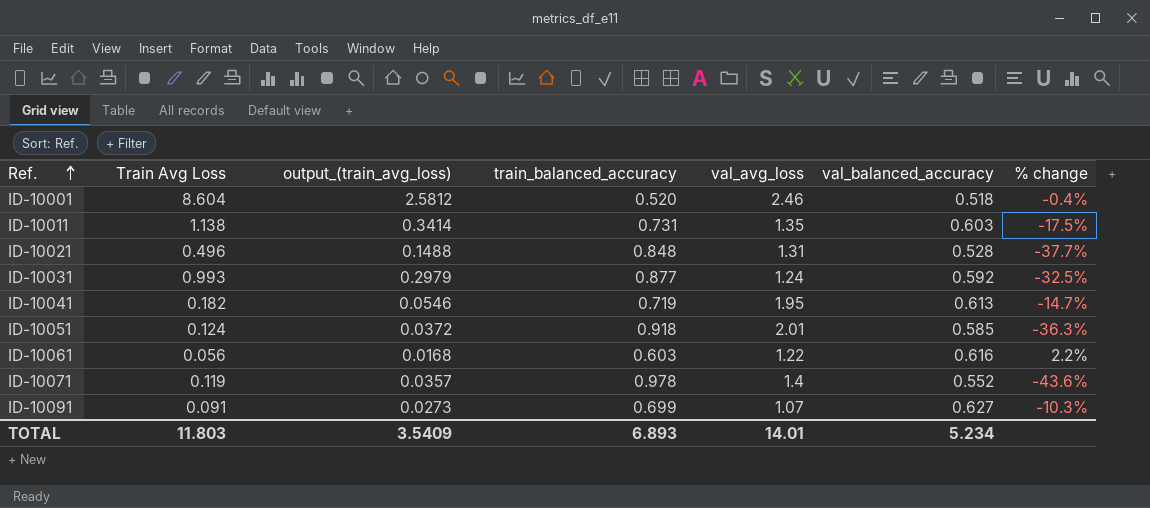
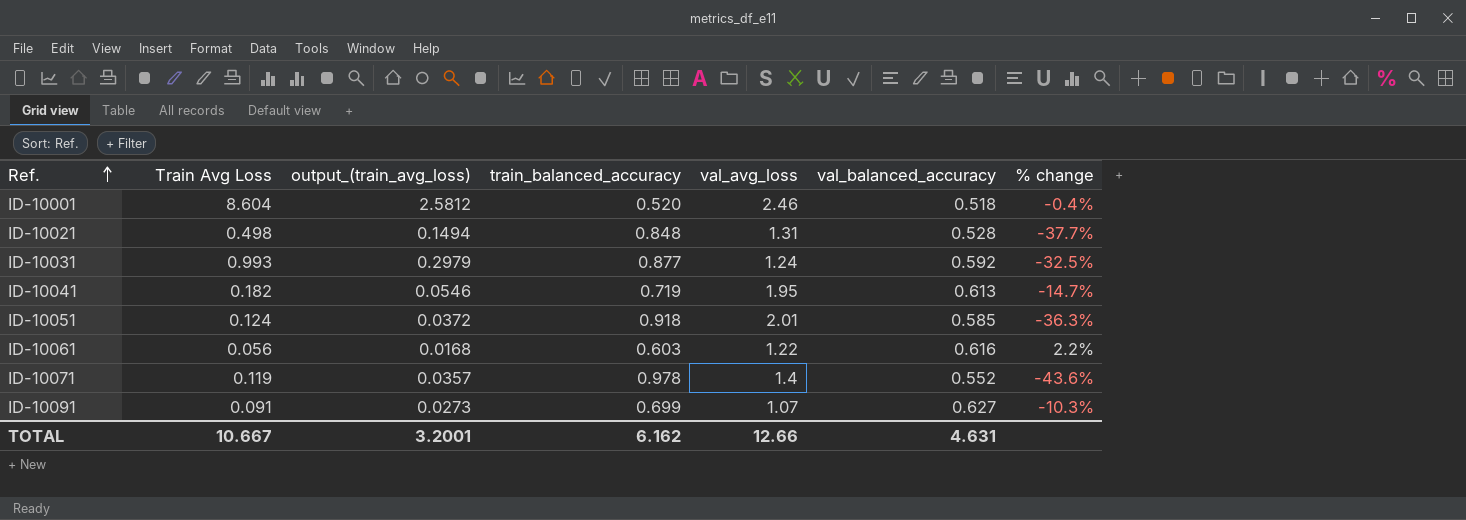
row ID-10011: 1.138 | 0.3414 | 0.731 | 1.35 | 0.603 | -17.5% -> none
ID-10021 | Train Avg Loss: 0.496 -> 0.498
ID-10021 | output_(train_avg_loss): 0.1488 -> 0.1494
TOTAL | Train Avg Loss: 11.803 -> 10.667
TOTAL | output_(train_avg_loss): 3.5409 -> 3.2001
TOTAL | train_balanced_accuracy: 6.893 -> 6.162
TOTAL | val_avg_loss: 14.01 -> 12.66
TOTAL | val_balanced_accuracy: 5.234 -> 4.631

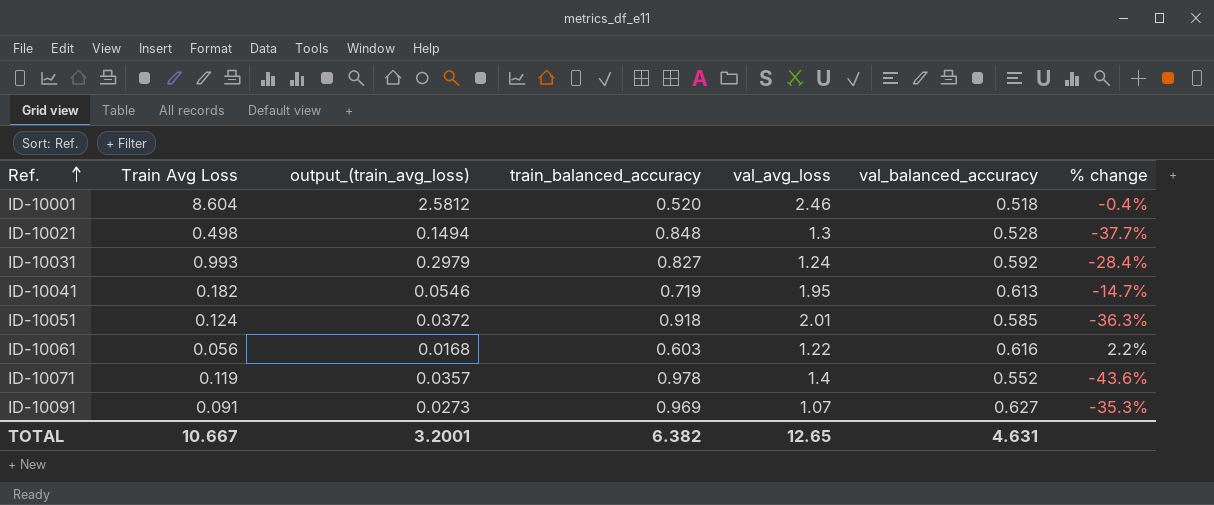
ID-10021 | val_avg_loss: 1.31 -> 1.3
ID-10031 | train_balanced_accuracy: 0.877 -> 0.827
ID-10031 | % change: -32.5% -> -28.4%
ID-10091 | train_balanced_accuracy: 0.699 -> 0.969
ID-10091 | % change: -10.3% -> -35.3%
TOTAL | train_balanced_accuracy: 6.162 -> 6.382
TOTAL | val_avg_loss: 12.66 -> 12.65

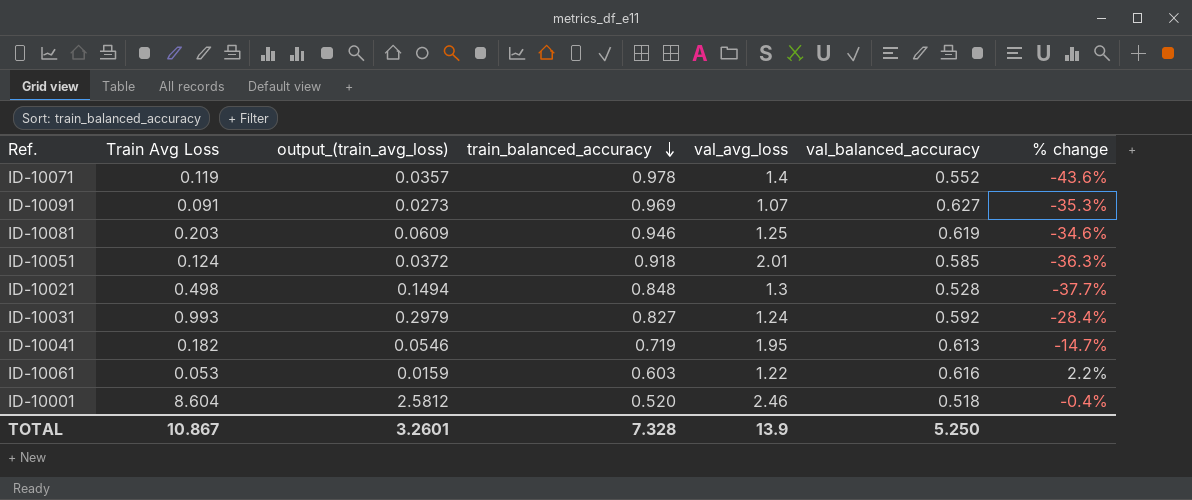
row order: Ref. ascending -> train_balanced_accuracy descending
row ID-10081: none -> 0.203 | 0.0609 | 0.946 | 1.25 | 0.619 | -34.6%
ID-10061 | Train Avg Loss: 0.056 -> 0.053
ID-10061 | output_(train_avg_loss): 0.0168 -> 0.0159
TOTAL | Train Avg Loss: 10.667 -> 10.867
TOTAL | output_(train_avg_loss): 3.2001 -> 3.2601
TOTAL | train_balanced_accuracy: 6.382 -> 7.328
TOTAL | val_avg_loss: 12.65 -> 13.9
TOTAL | val_balanced_accuracy: 4.631 -> 5.250

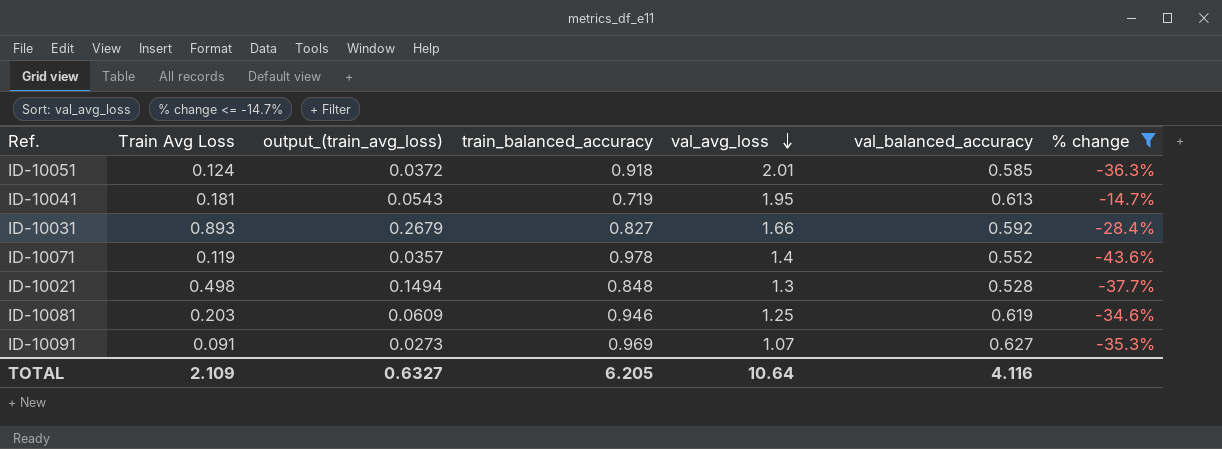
filter: none -> % change <= -14.7%
row order: train_balanced_accuracy descending -> val_avg_loss descending
ID-10041 | Train Avg Loss: 0.182 -> 0.181
ID-10041 | output_(train_avg_loss): 0.0546 -> 0.0543
ID-10031 | Train Avg Loss: 0.993 -> 0.893
ID-10031 | output_(train_avg_loss): 0.2979 -> 0.2679
ID-10031 | val_avg_loss: 1.24 -> 1.66
TOTAL | Train Avg Loss: 10.867 -> 2.109
TOTAL | output_(train_avg_loss): 3.2601 -> 0.6327
TOTAL | train_balanced_accuracy: 7.328 -> 6.205
TOTAL | val_avg_loss: 13.9 -> 10.64
TOTAL | val_balanced_accuracy: 5.250 -> 4.116

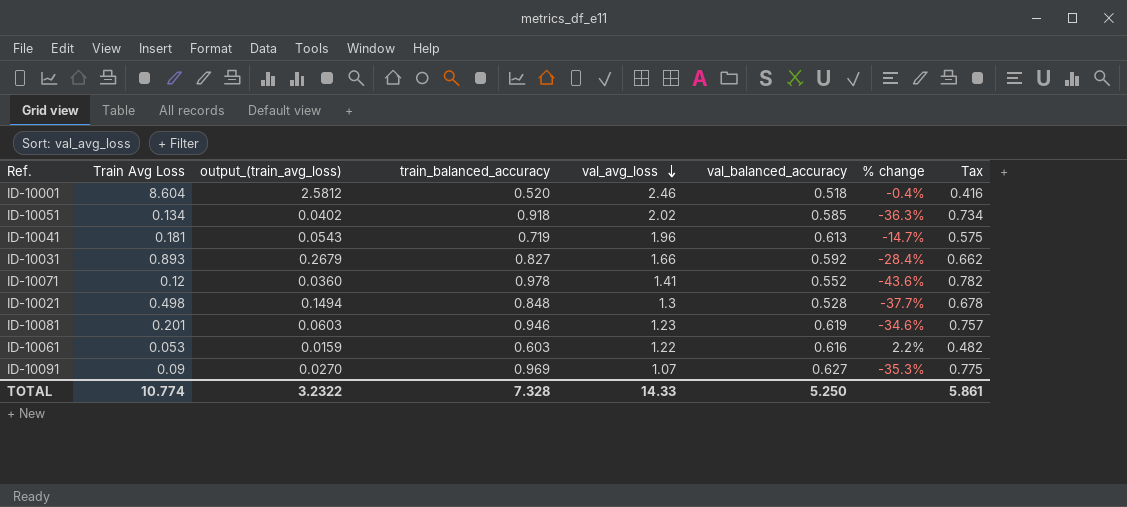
filter: % change <= -14.7% -> none
column Tax | formula: none -> [train_balanced_accuracy] * 0.8
ID-10051 | Train Avg Loss: 0.124 -> 0.134
ID-10051 | output_(train_avg_loss): 0.0372 -> 0.0402
ID-10051 | val_avg_loss: 2.01 -> 2.02
ID-10041 | val_avg_loss: 1.95 -> 1.96
ID-10071 | Train Avg Loss: 0.119 -> 0.12
ID-10071 | output_(train_avg_loss): 0.0357 -> 0.0360
ID-10071 | val_avg_loss: 1.4 -> 1.41
ID-10081 | Train Avg Loss: 0.203 -> 0.201
ID-10081 | output_(train_avg_loss): 0.0609 -> 0.0603
ID-10081 | val_avg_loss: 1.25 -> 1.23
ID-10091 | Train Avg Loss: 0.091 -> 0.09
ID-10091 | output_(train_avg_loss): 0.0273 -> 0.0270
TOTAL | Train Avg Loss: 2.109 -> 10.774
TOTAL | output_(train_avg_loss): 0.6327 -> 3.2322
TOTAL | train_balanced_accuracy: 6.205 -> 7.328
TOTAL | val_avg_loss: 10.64 -> 14.33
TOTAL | val_balanced_accuracy: 4.116 -> 5.250

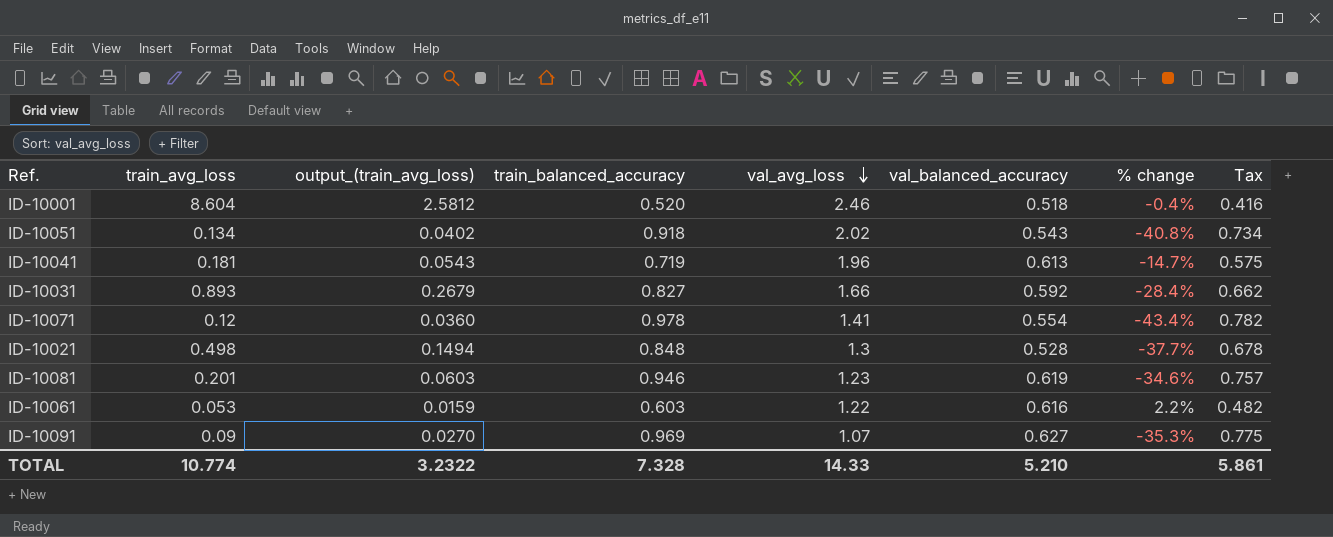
column name: Train Avg Loss -> train_avg_loss
ID-10051 | val_balanced_accuracy: 0.585 -> 0.543
ID-10051 | % change: -36.3% -> -40.8%
ID-10071 | val_balanced_accuracy: 0.552 -> 0.554
ID-10071 | % change: -43.6% -> -43.4%
TOTAL | val_balanced_accuracy: 5.250 -> 5.210

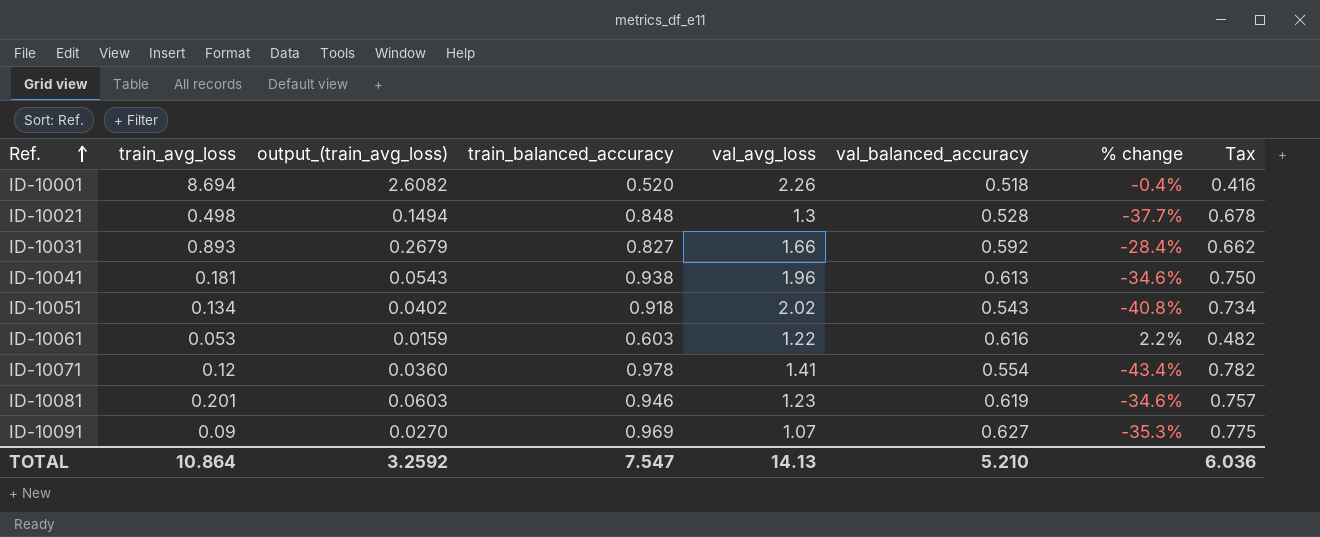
row order: val_avg_loss descending -> Ref. ascending
ID-10001 | train_avg_loss: 8.604 -> 8.694
ID-10001 | output_(train_avg_loss): 2.5812 -> 2.6082
ID-10001 | val_avg_loss: 2.46 -> 2.26
ID-10041 | train_balanced_accuracy: 0.719 -> 0.938
ID-10041 | % change: -14.7% -> -34.6%
ID-10041 | Tax: 0.575 -> 0.750
TOTAL | train_avg_loss: 10.774 -> 10.864
TOTAL | output_(train_avg_loss): 3.2322 -> 3.2592
TOTAL | train_balanced_accuracy: 7.328 -> 7.547
TOTAL | val_avg_loss: 14.33 -> 14.13
TOTAL | Tax: 5.861 -> 6.036

